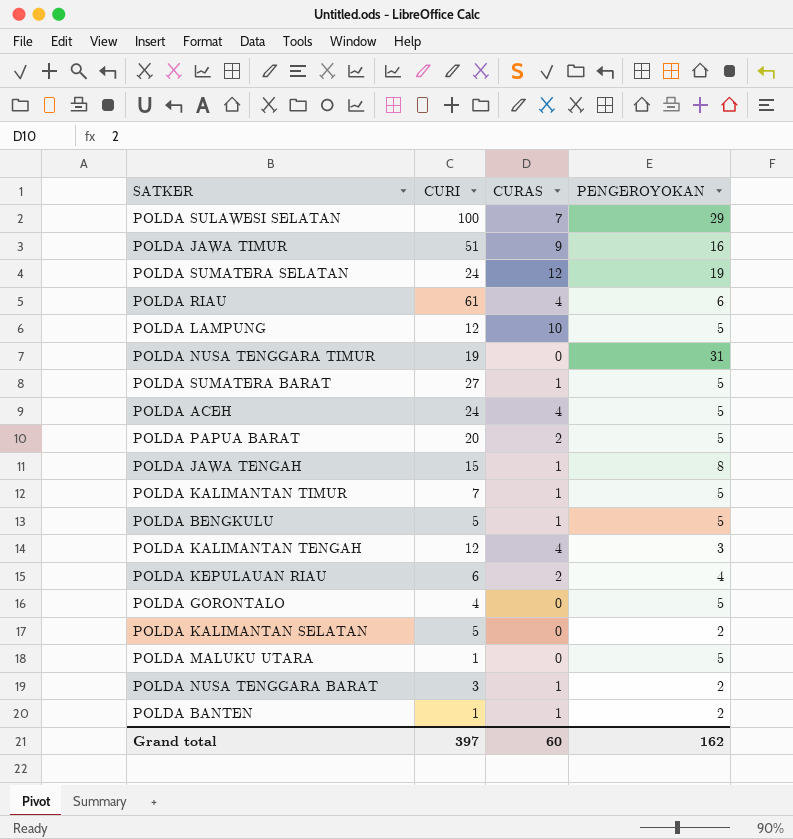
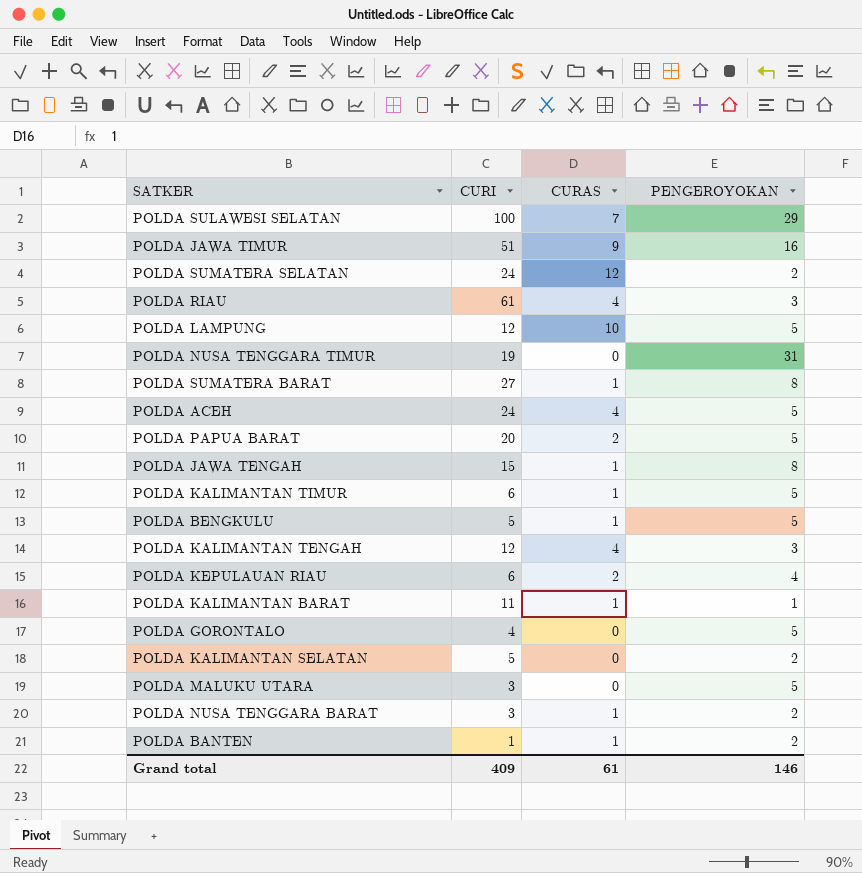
POLDA SUMATERA SELATAN | PENGEROYOKAN: 19 -> 2
POLDA RIAU | PENGEROYOKAN: 6 -> 3
POLDA SUMATERA BARAT | PENGEROYOKAN: 5 -> 8
POLDA KALIMANTAN TIMUR | CURI: 7 -> 6
row POLDA KALIMANTAN BARAT: none -> 11 | 1 | 1
POLDA MALUKU UTARA | CURI: 1 -> 3
Grand total | CURI: 397 -> 409
Grand total | CURAS: 60 -> 61
Grand total | PENGEROYOKAN: 162 -> 146

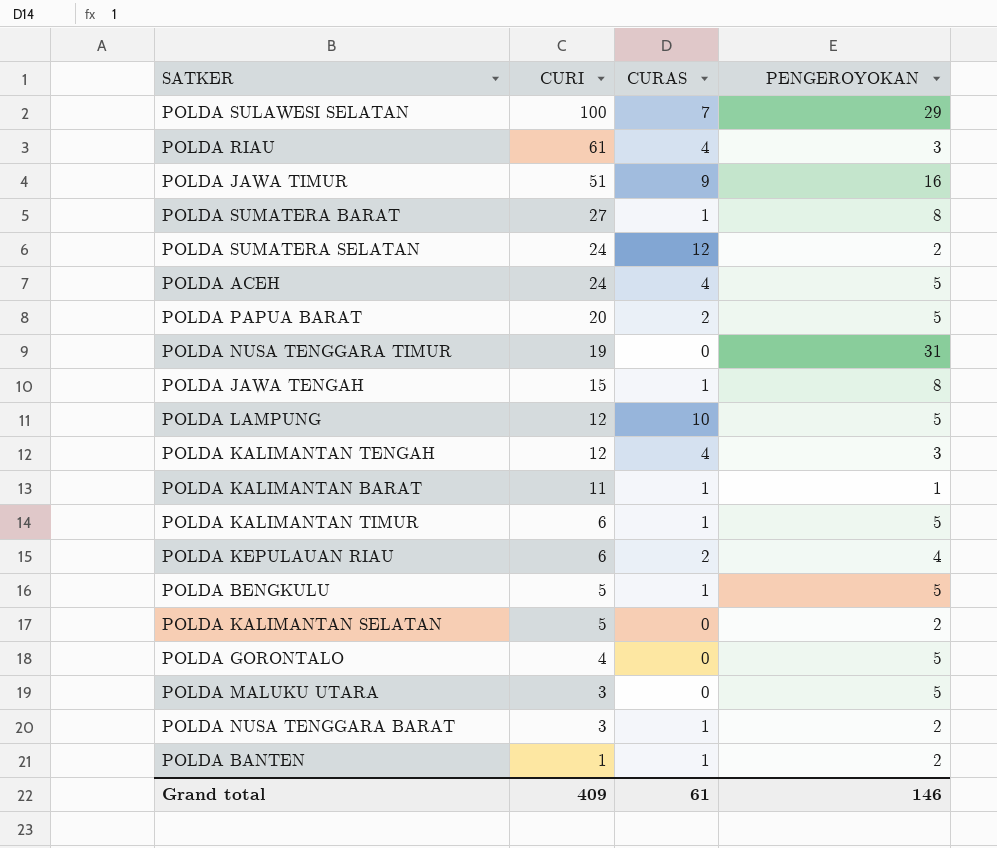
row order: none -> CURI descending

